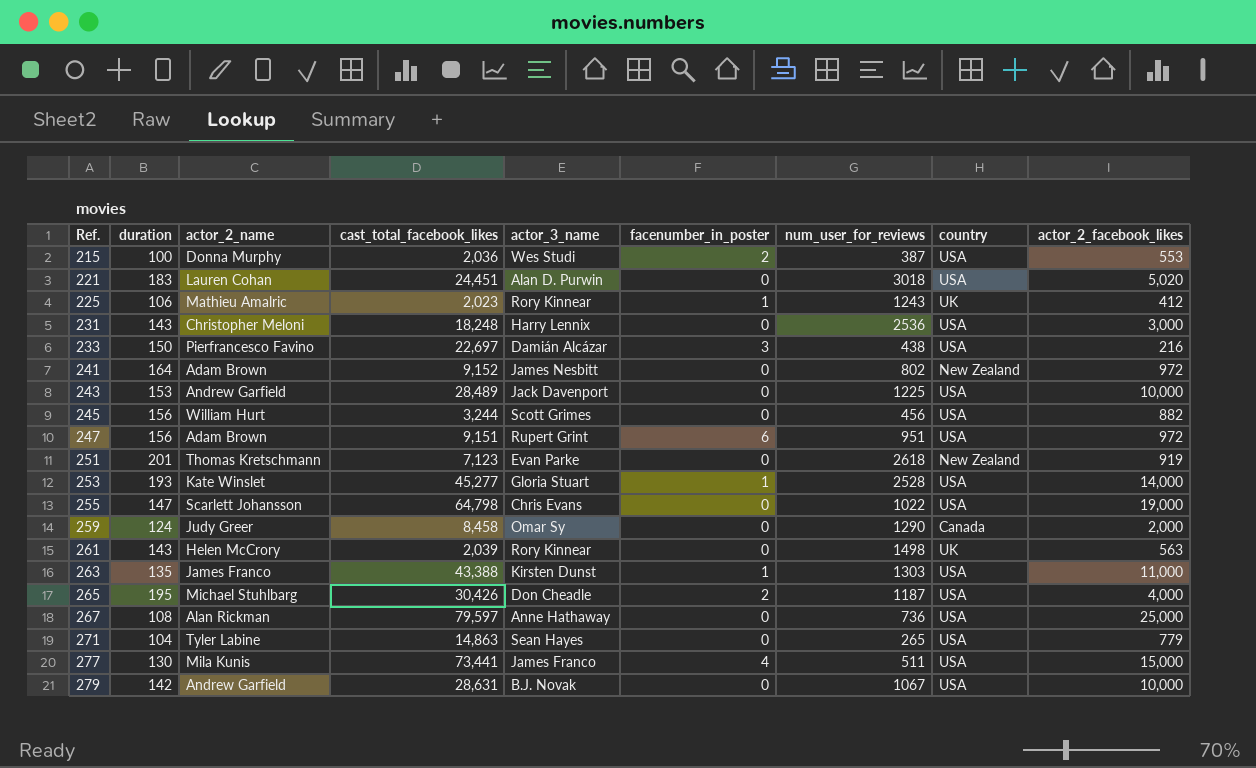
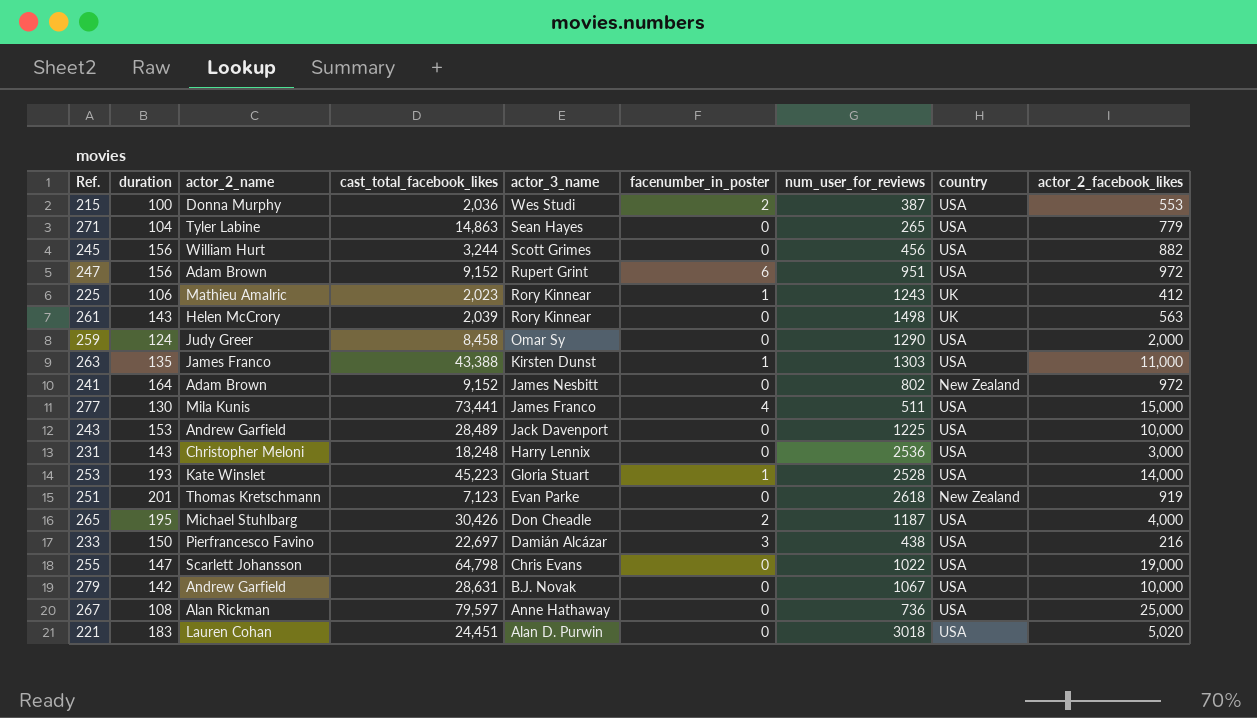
row order: Ref. ascending -> actor_3_name descending
247 | cast_total_facebook_likes: 9,151 -> 9,152
259 | country: Canada -> USA
253 | cast_total_facebook_likes: 45,277 -> 45,223

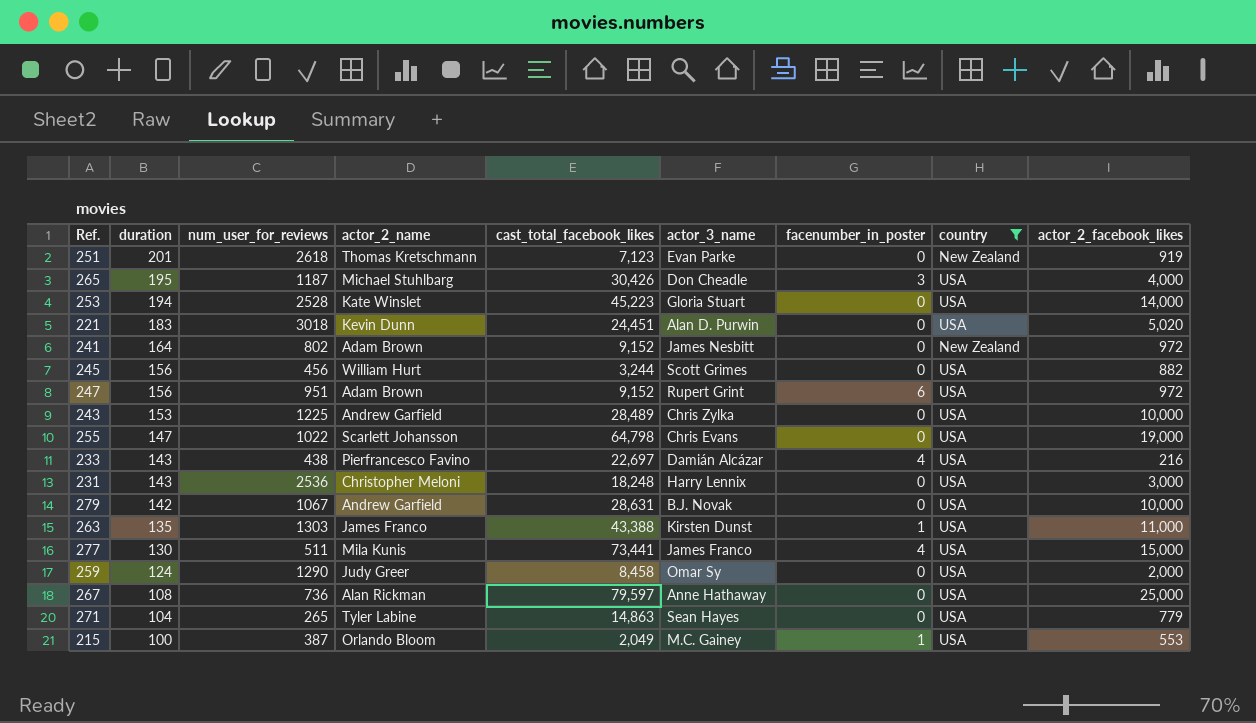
filter: none -> country != UK
row order: actor_3_name descending -> duration descending
column num_user_for_reviews | position: 7 -> 3
265 | facenumber_in_poster: 2 -> 3
253 | duration: 193 -> 194
253 | facenumber_in_poster: 1 -> 0
221 | actor_2_name: Lauren Cohan -> Kevin Dunn
243 | actor_3_name: Jack Davenport -> Chris Zylka
233 | duration: 150 -> 143
233 | facenumber_in_poster: 3 -> 4
215 | actor_2_name: Donna Murphy -> Orlando Bloom
215 | cast_total_facebook_likes: 2,036 -> 2,049
215 | actor_3_name: Wes Studi -> M.C. Gainey
215 | facenumber_in_poster: 2 -> 1

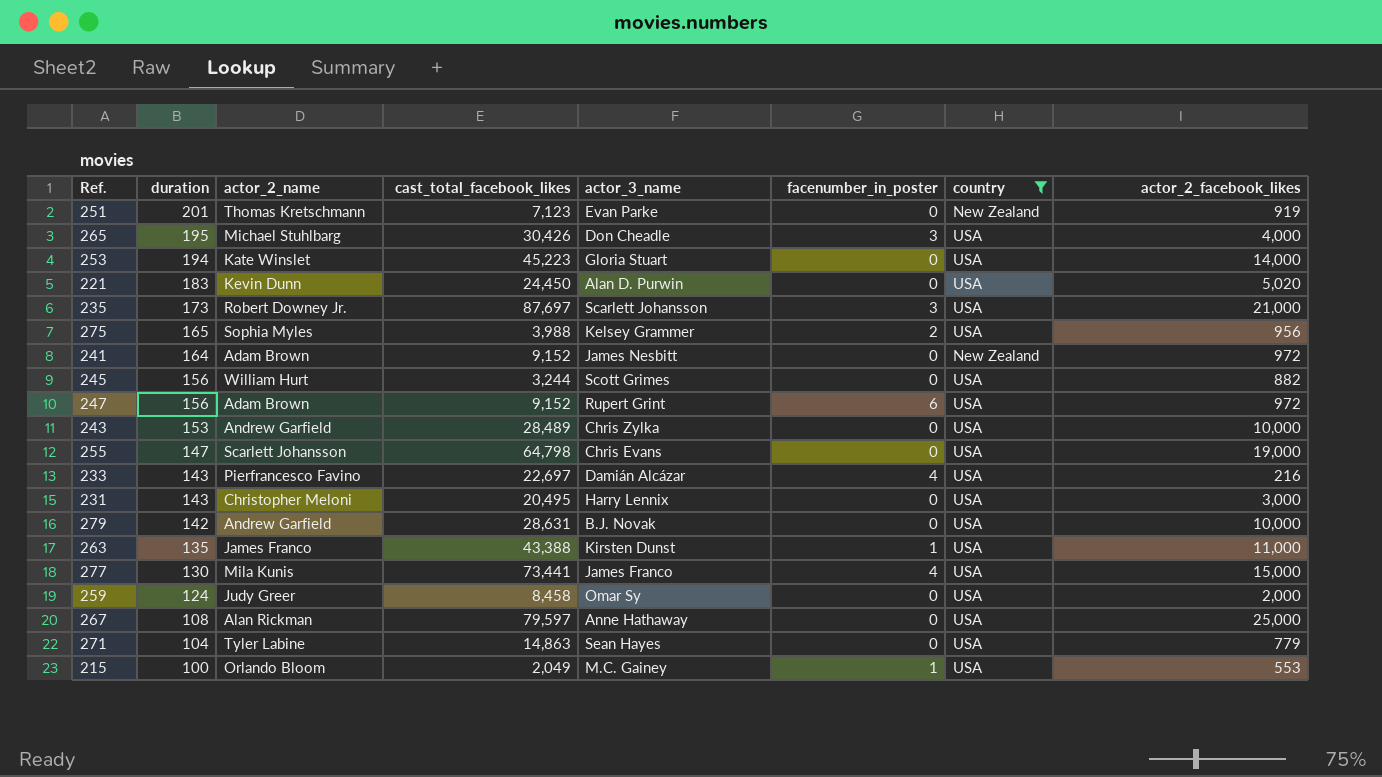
column num_user_for_reviews | position: 3 -> none
221 | cast_total_facebook_likes: 24,451 -> 24,450
row 235: none -> 173 | Robert Downey Jr. | 87,697 | Scarlett Johansson | 3 | USA | 21,000
row 275: none -> 165 | Sophia Myles | 3,988 | Kelsey Grammer | 2 | USA | 956
231 | cast_total_facebook_likes: 18,248 -> 20,495

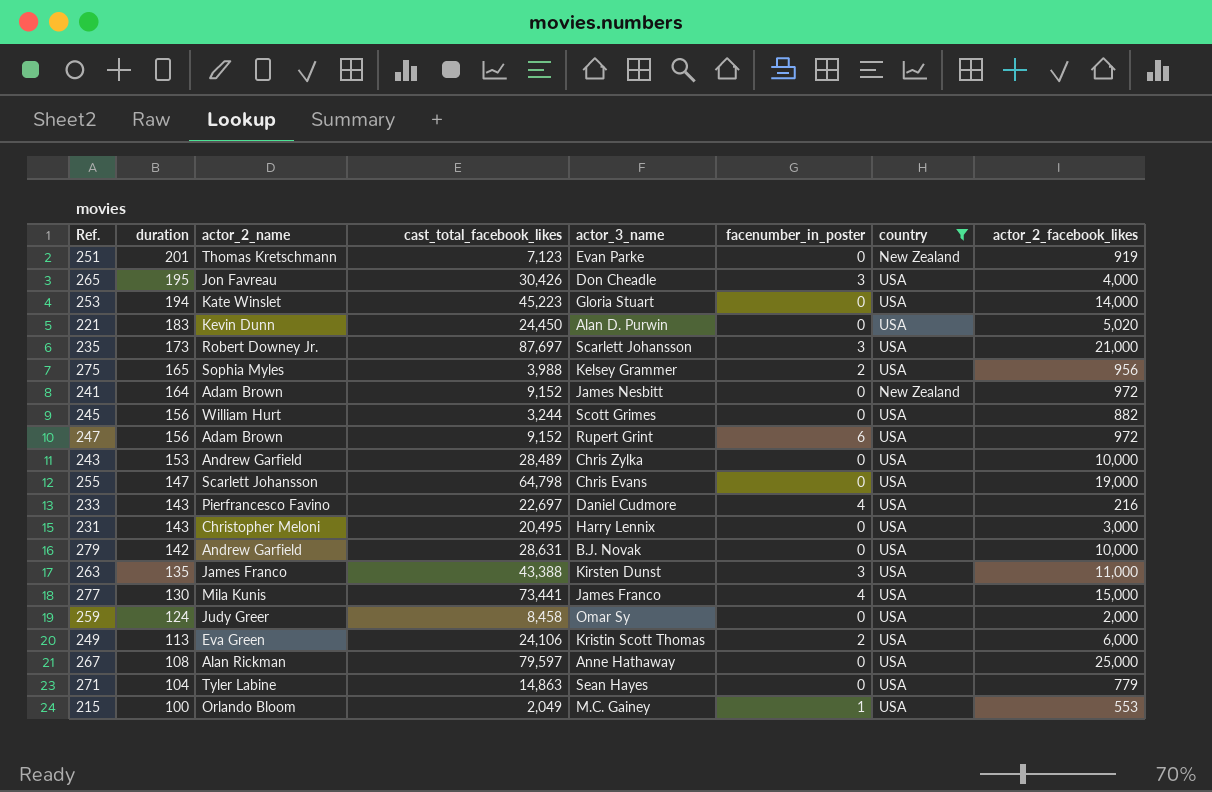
265 | actor_2_name: Michael Stuhlbarg -> Jon Favreau
233 | actor_3_name: Damián Alcázar -> Daniel Cudmore
263 | facenumber_in_poster: 1 -> 3
row 249: none -> 113 | Eva Green | 24,106 | Kristin Scott Thomas | 2 | USA | 6,000

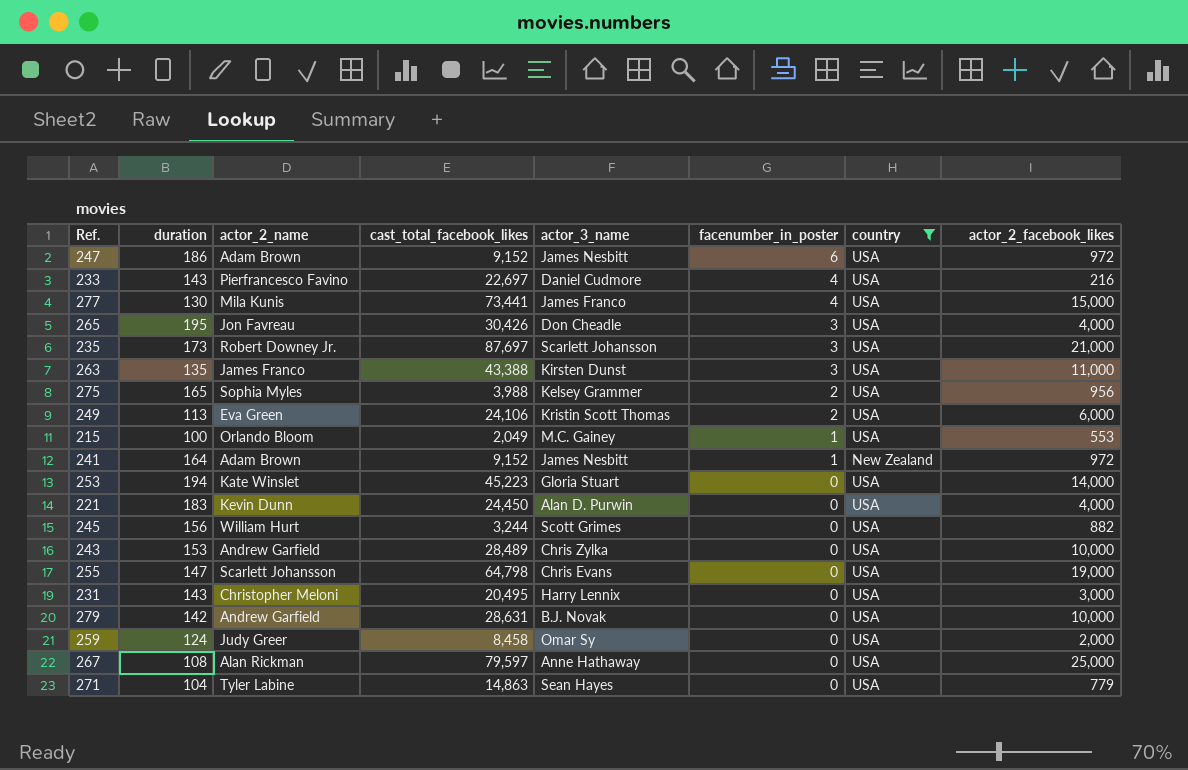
row order: duration descending -> facenumber_in_poster descending
row 251: 201 | Thomas Kretschmann | 7,123 | Evan Parke | 0 | New Zealand | 919 -> none
247 | duration: 156 -> 186
247 | actor_3_name: Rupert Grint -> James Nesbitt
241 | facenumber_in_poster: 0 -> 1
221 | actor_2_facebook_likes: 5,020 -> 4,000

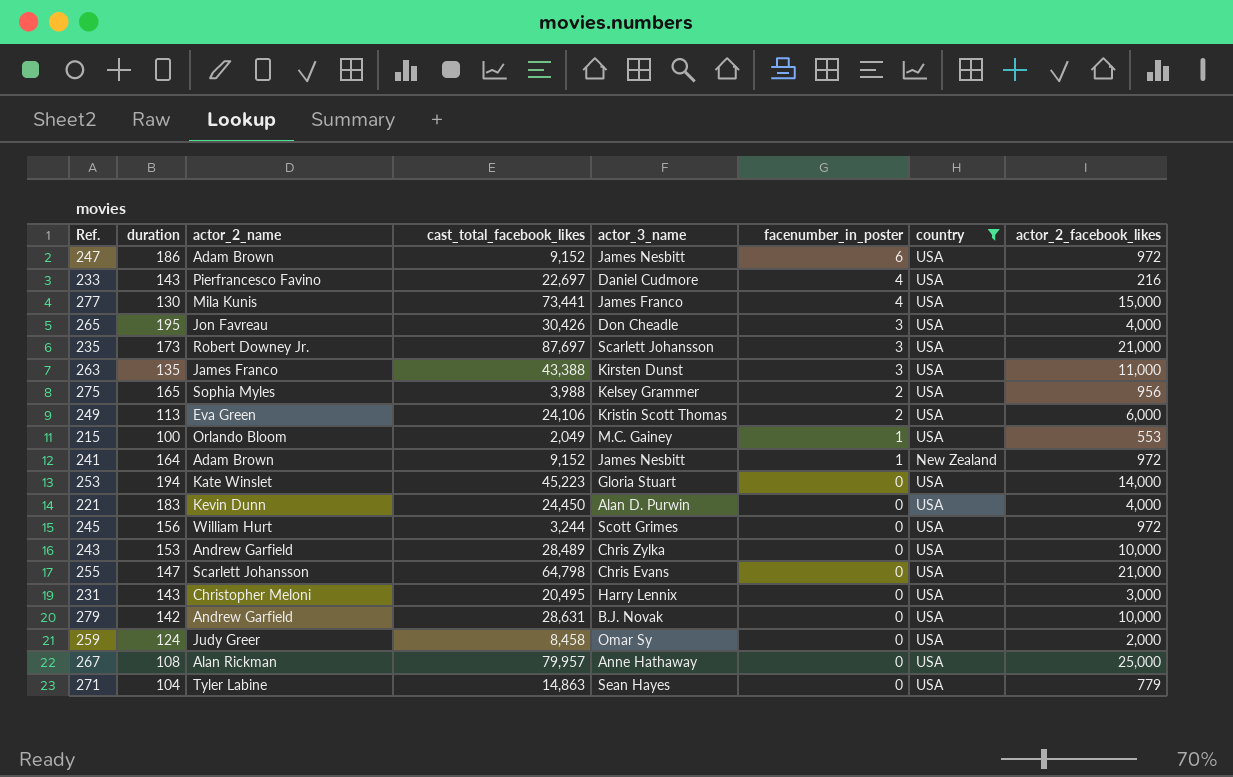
245 | actor_2_facebook_likes: 882 -> 972
255 | actor_2_facebook_likes: 19,000 -> 21,000
267 | cast_total_facebook_likes: 79,597 -> 79,957

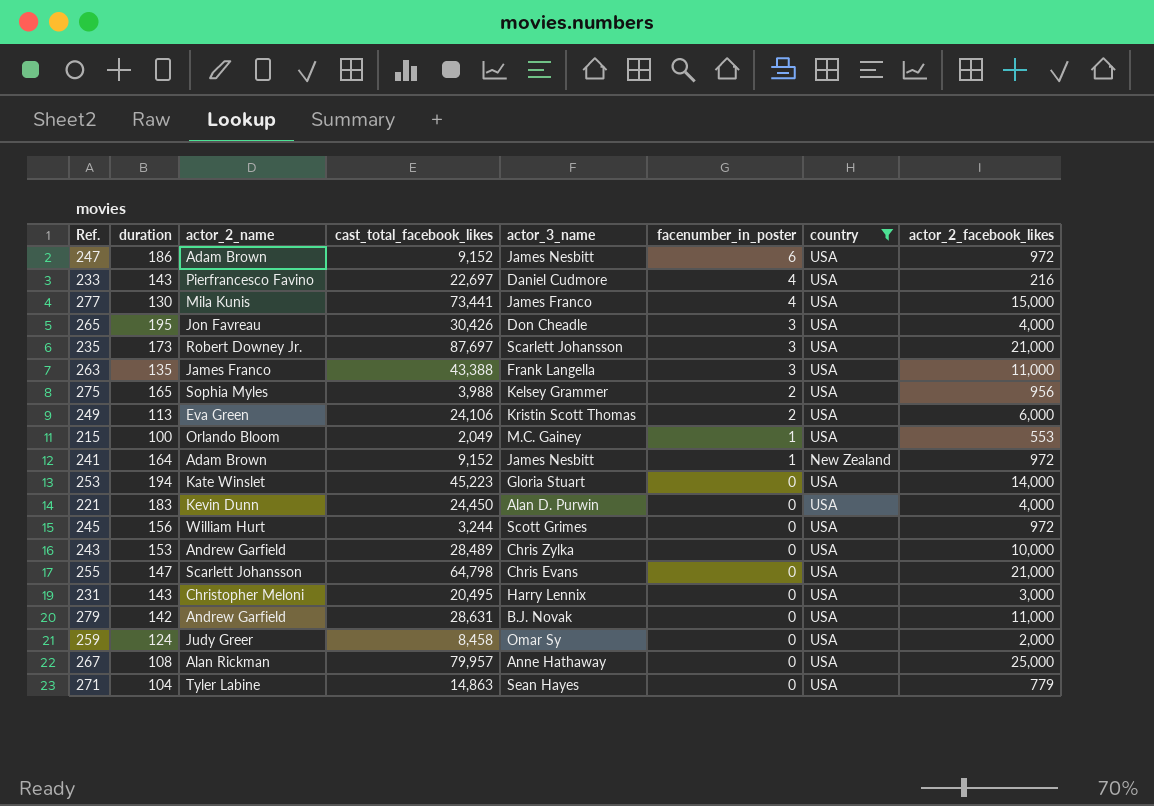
263 | actor_3_name: Kirsten Dunst -> Frank Langella
279 | actor_2_facebook_likes: 10,000 -> 11,000

